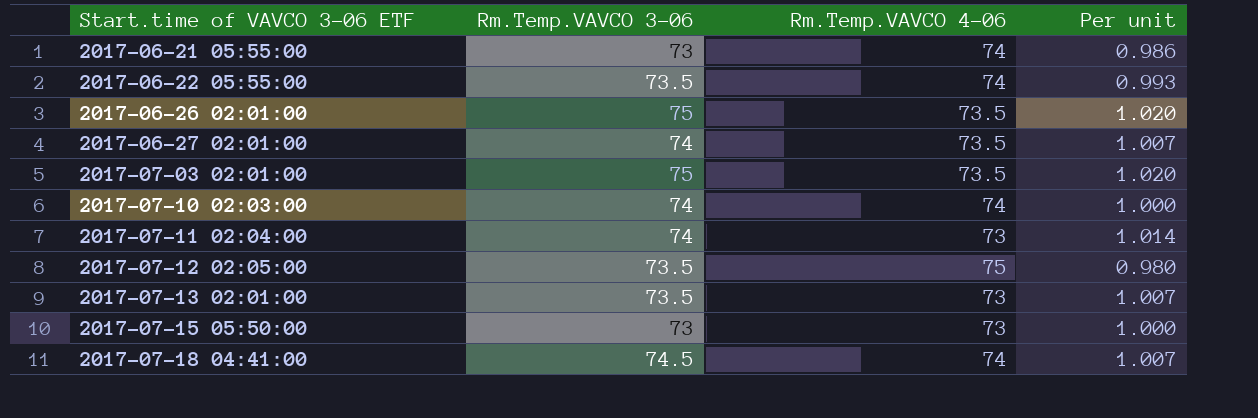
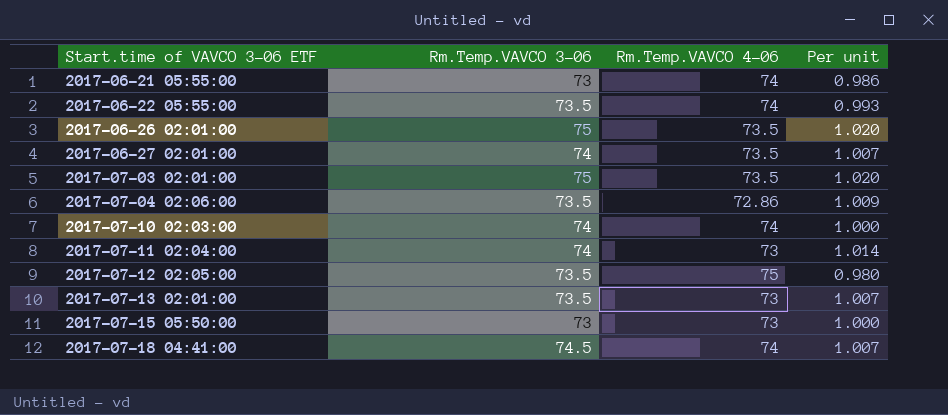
row 2017-07-04 02:06:00: none -> 73.5 | 72.86 | 1.009

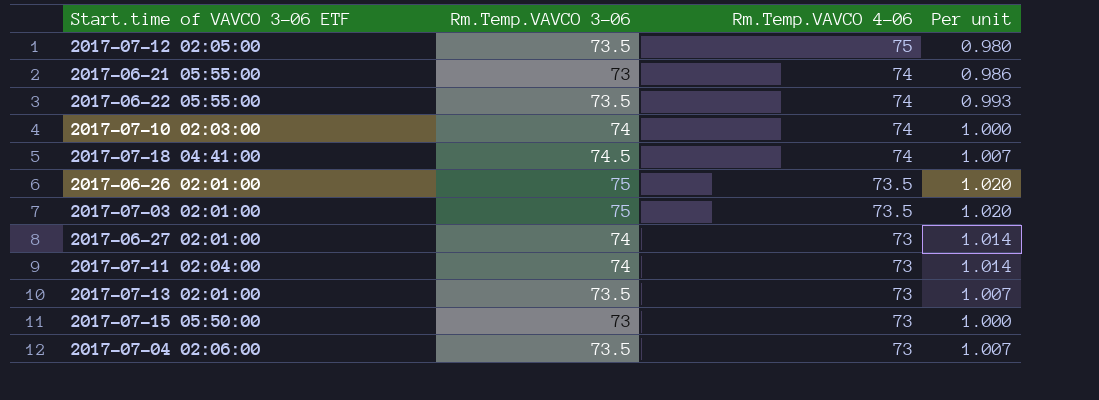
row order: Start.time of VAVCO 3-06 ETF ascending -> Rm.Temp.VAVCO 4-06 descending
2017-06-27 02:01:00 | Rm.Temp.VAVCO 4-06: 73.5 -> 73
2017-06-27 02:01:00 | Per unit: 1.007 -> 1.014
2017-07-04 02:06:00 | Rm.Temp.VAVCO 4-06: 72.86 -> 73
2017-07-04 02:06:00 | Per unit: 1.009 -> 1.007

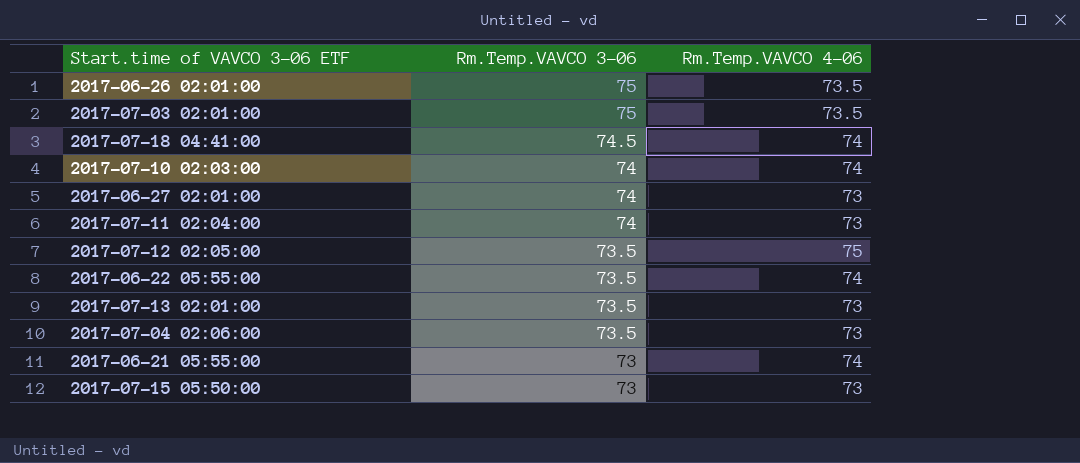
row order: Rm.Temp.VAVCO 4-06 descending -> Rm.Temp.VAVCO 3-06 descending
column Per unit | formula: [Rm.Temp.VAVCO 3-06] / [Rm.Temp.VAVCO 4-06] -> none

